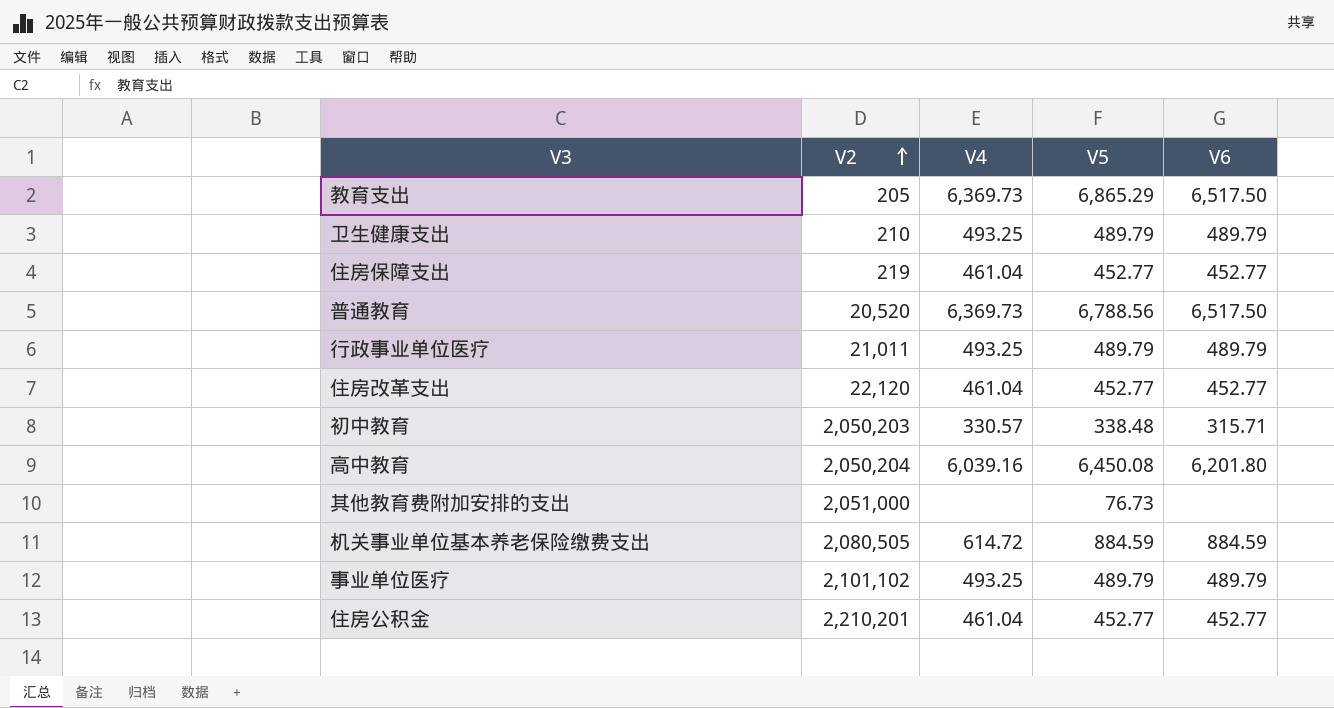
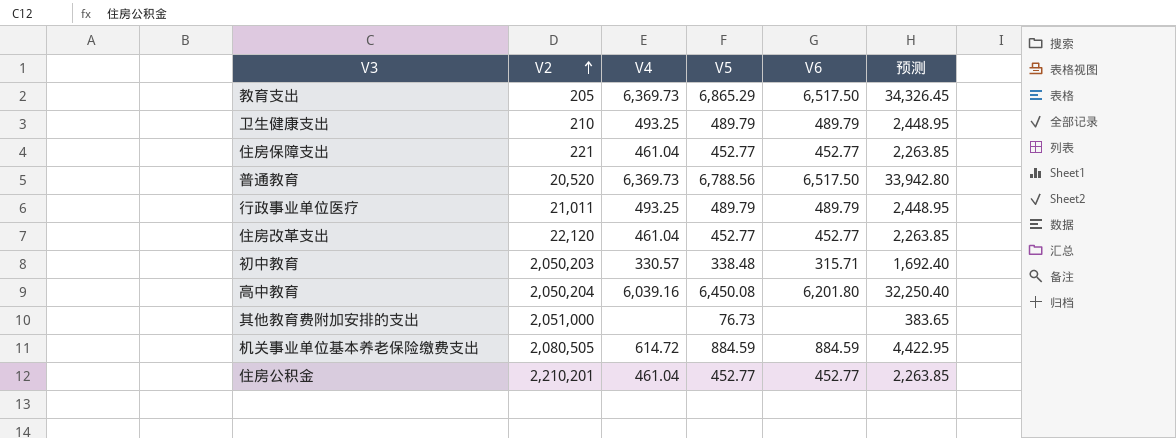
column 预测 | formula: none -> [V5] * 5
row 事业单位医疗: 2,101,102 | 493.25 | 489.79 | 489.79 -> none
住房保障支出 | V2: 219 -> 221

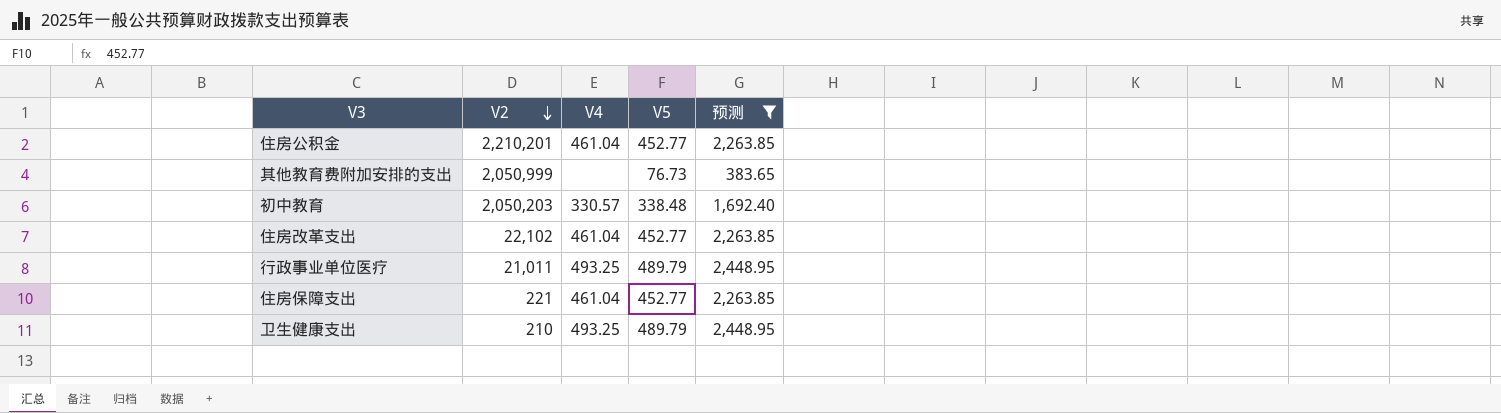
filter: none -> 预测 <= 2,448.95
row order: V2 ascending -> V2 descending
column V6 | position: 5 -> none
其他教育费附加安排的支出 | V2: 2,051,000 -> 2,050,999
住房改革支出 | V2: 22,120 -> 22,102

